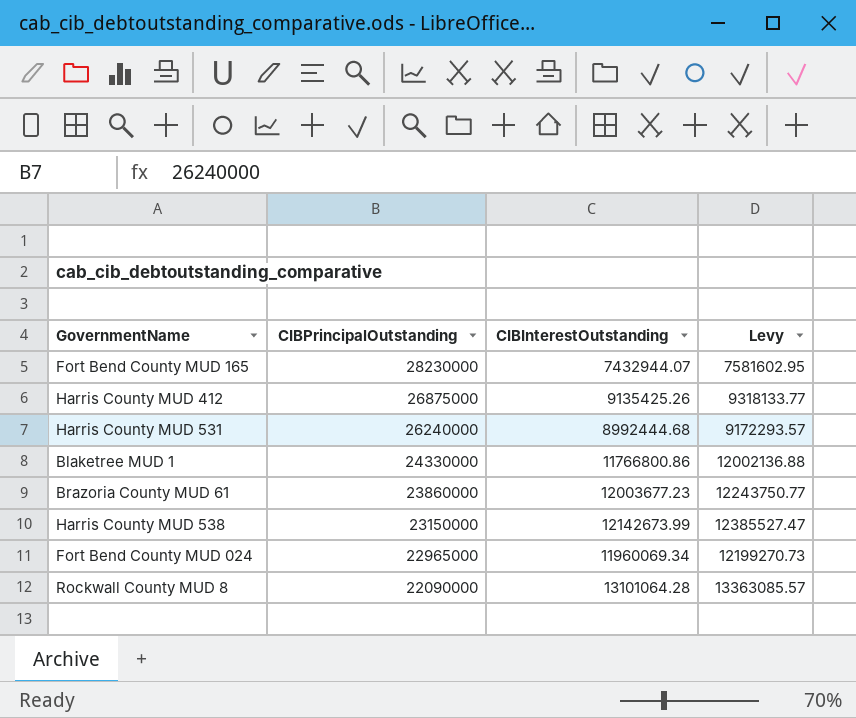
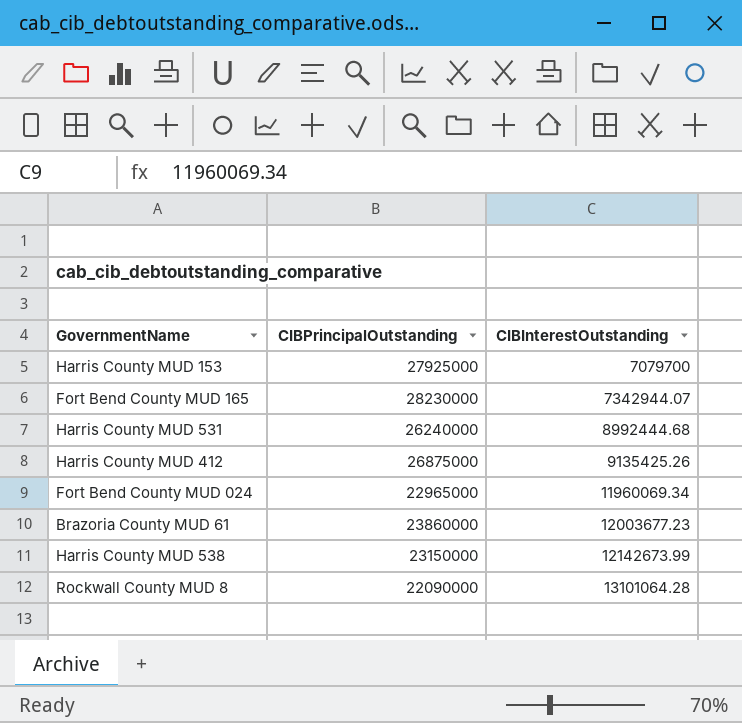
row order: CIBPrincipalOutstanding descending -> CIBInterestOutstanding ascending
column Levy | formula: [CIBInterestOutstanding] * 1.02 -> none
row Blaketree MUD 1: 24330000 | 11766800.86 | 12002136.88 -> none
row Harris County MUD 153: none -> 27925000 | 7079700
Fort Bend County MUD 165 | CIBInterestOutstanding: 7432944.07 -> 7342944.07

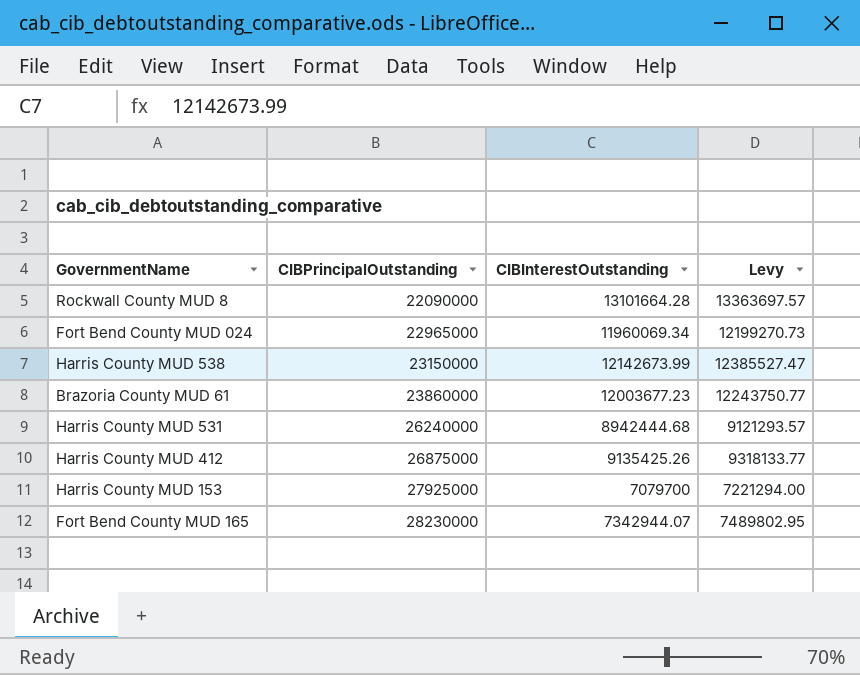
row order: CIBInterestOutstanding ascending -> CIBPrincipalOutstanding ascending
column Levy | formula: none -> [CIBInterestOutstanding] * 1.02
Rockwall County MUD 8 | CIBInterestOutstanding: 13101064.28 -> 13101664.28
Harris County MUD 531 | CIBInterestOutstanding: 8992444.68 -> 8942444.68

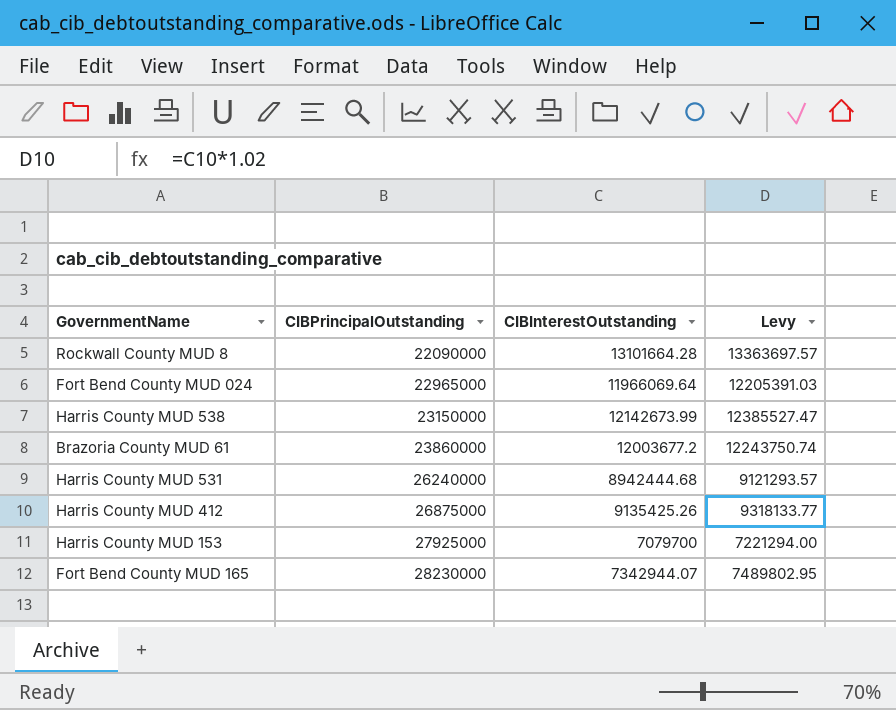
Fort Bend County MUD 024 | CIBInterestOutstanding: 11960069.34 -> 11966069.64
Fort Bend County MUD 024 | Levy: 12199270.73 -> 12205391.03
Brazoria County MUD 61 | CIBInterestOutstanding: 12003677.23 -> 12003677.2
Brazoria County MUD 61 | Levy: 12243750.77 -> 12243750.74

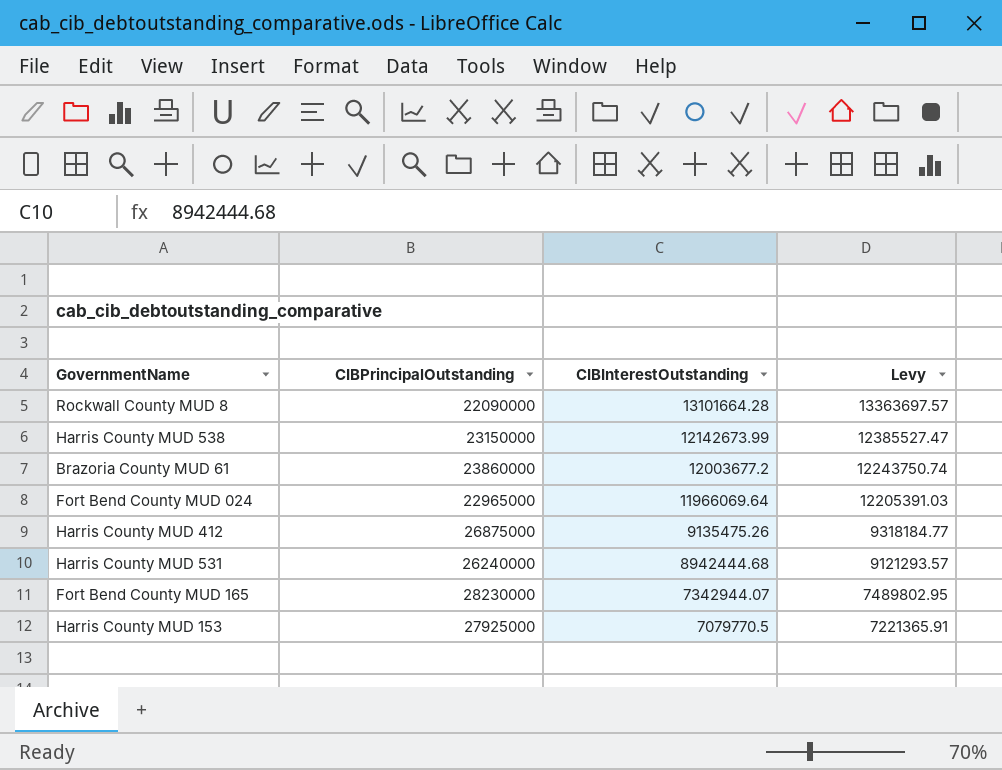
row order: CIBPrincipalOutstanding ascending -> CIBInterestOutstanding descending
Harris County MUD 412 | CIBInterestOutstanding: 9135425.26 -> 9135475.26
Harris County MUD 412 | Levy: 9318133.77 -> 9318184.77
Harris County MUD 153 | CIBInterestOutstanding: 7079700 -> 7079770.5
Harris County MUD 153 | Levy: 7221294.00 -> 7221365.91

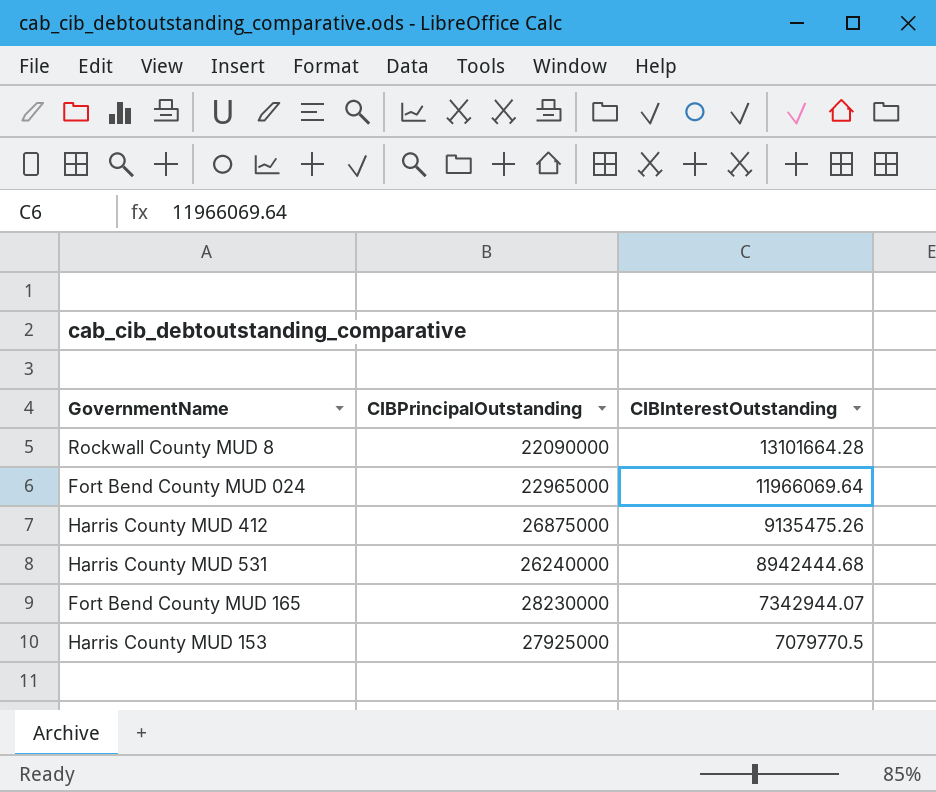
column Levy | formula: [CIBInterestOutstanding] * 1.02 -> none
row Harris County MUD 538: 23150000 | 12142673.99 | 12385527.47 -> none
row Brazoria County MUD 61: 23860000 | 12003677.2 | 12243750.74 -> none

